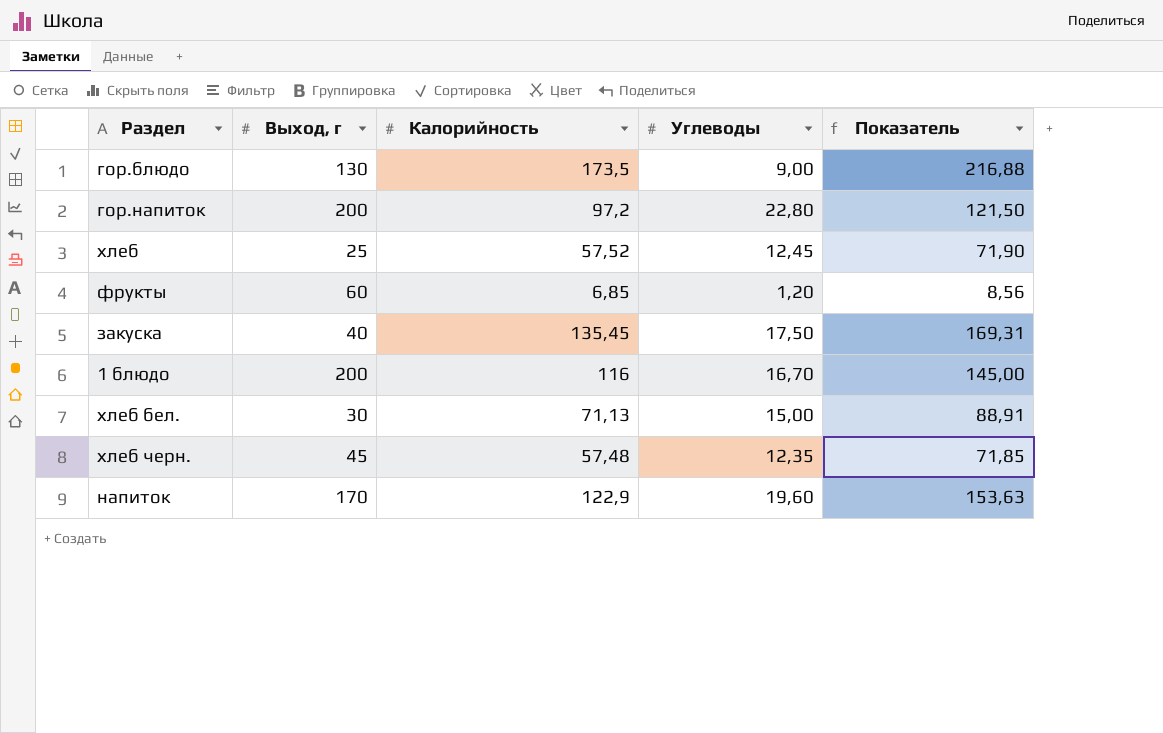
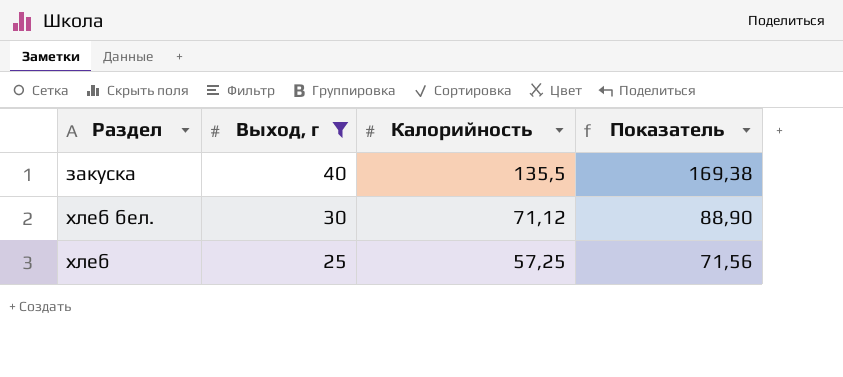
filter: none -> Выход, г <= 40
row order: none -> Выход, г descending
column Углеводы | position: 4 -> none
закуска | Калорийность: 135,45 -> 135,5
закуска | Показатель: 169,31 -> 169,38
хлеб бел. | Калорийность: 71,13 -> 71,12
хлеб бел. | Показатель: 88,91 -> 88,90
хлеб | Калорийность: 57,52 -> 57,25
хлеб | Показатель: 71,90 -> 71,56

